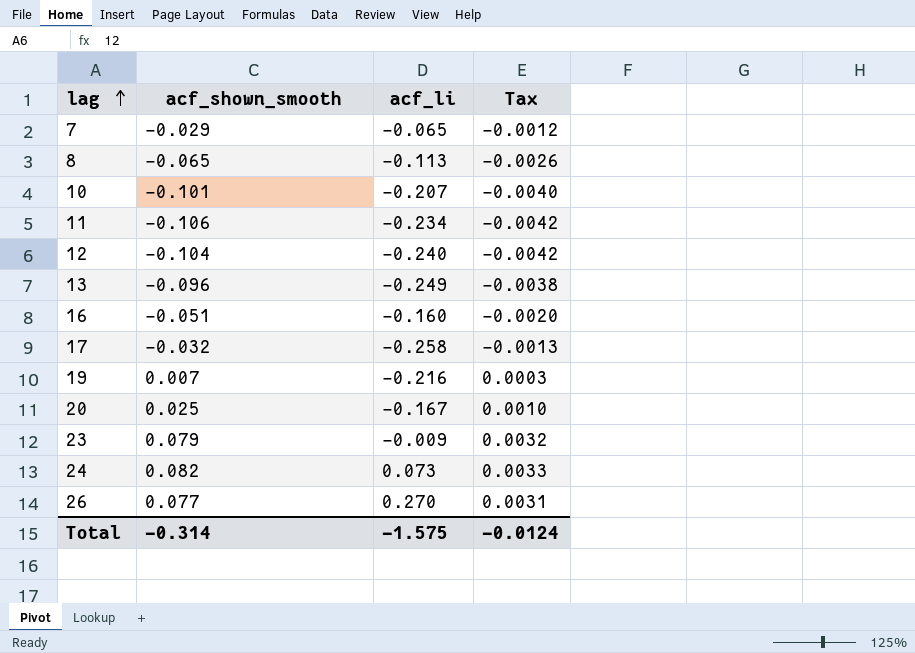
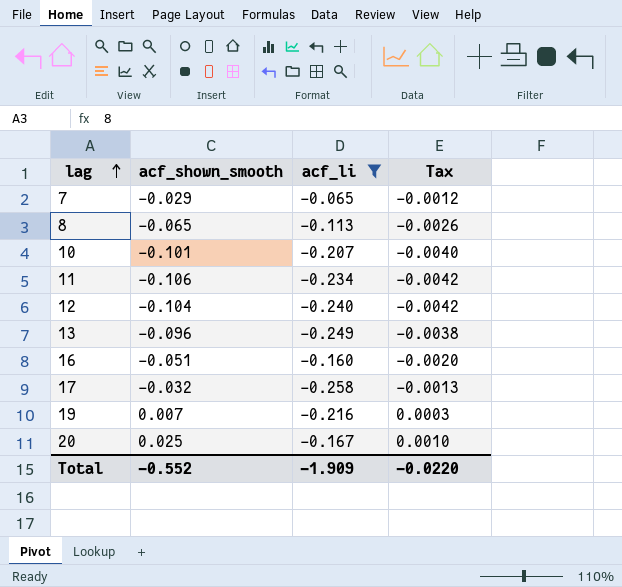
filter: none -> acf_li <= -0.065
Total | acf_shown_smooth: -0.314 -> -0.552
Total | acf_li: -1.575 -> -1.909
Total | Tax: -0.0124 -> -0.0220

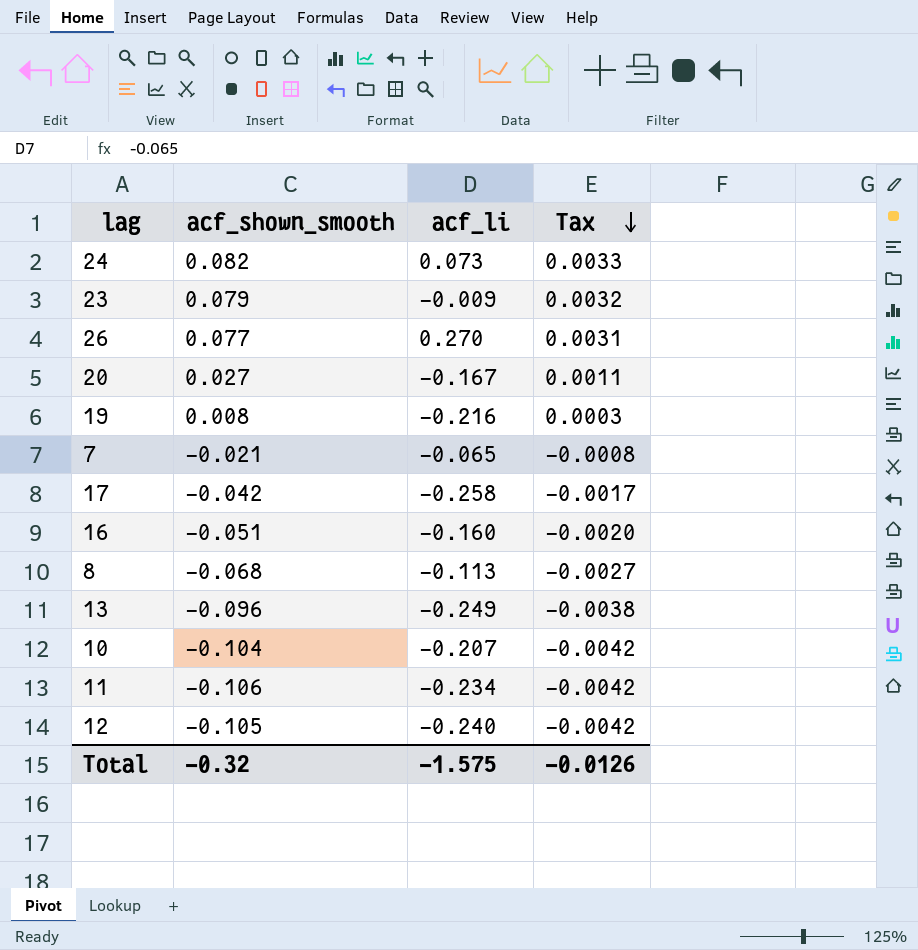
filter: acf_li <= -0.065 -> none
row order: lag ascending -> Tax descending
20 | acf_shown_smooth: 0.025 -> 0.027
20 | Tax: 0.0010 -> 0.0011
19 | acf_shown_smooth: 0.007 -> 0.008
7 | acf_shown_smooth: -0.029 -> -0.021
7 | Tax: -0.0012 -> -0.0008
17 | acf_shown_smooth: -0.032 -> -0.042
17 | Tax: -0.0013 -> -0.0017
8 | acf_shown_smooth: -0.065 -> -0.068
8 | Tax: -0.0026 -> -0.0027
10 | acf_shown_smooth: -0.101 -> -0.104
10 | Tax: -0.0040 -> -0.0042
12 | acf_shown_smooth: -0.104 -> -0.105
Total | acf_shown_smooth: -0.552 -> -0.32
Total | acf_li: -1.909 -> -1.575
Total | Tax: -0.0220 -> -0.0126

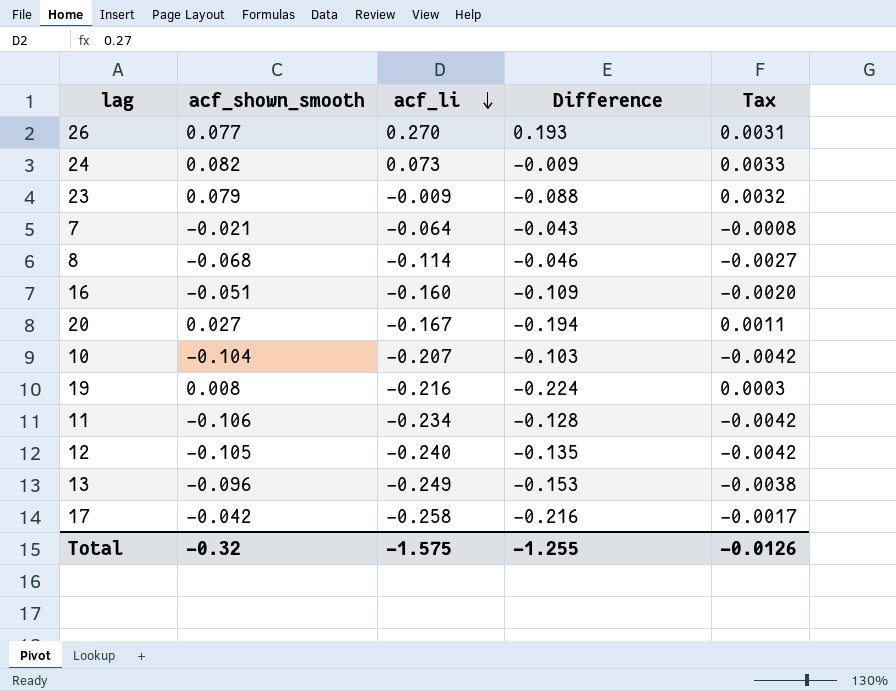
row order: Tax descending -> acf_li descending
column Difference | formula: none -> [acf_li] - [acf_shown_smooth]
7 | acf_li: -0.065 -> -0.064
8 | acf_li: -0.113 -> -0.114

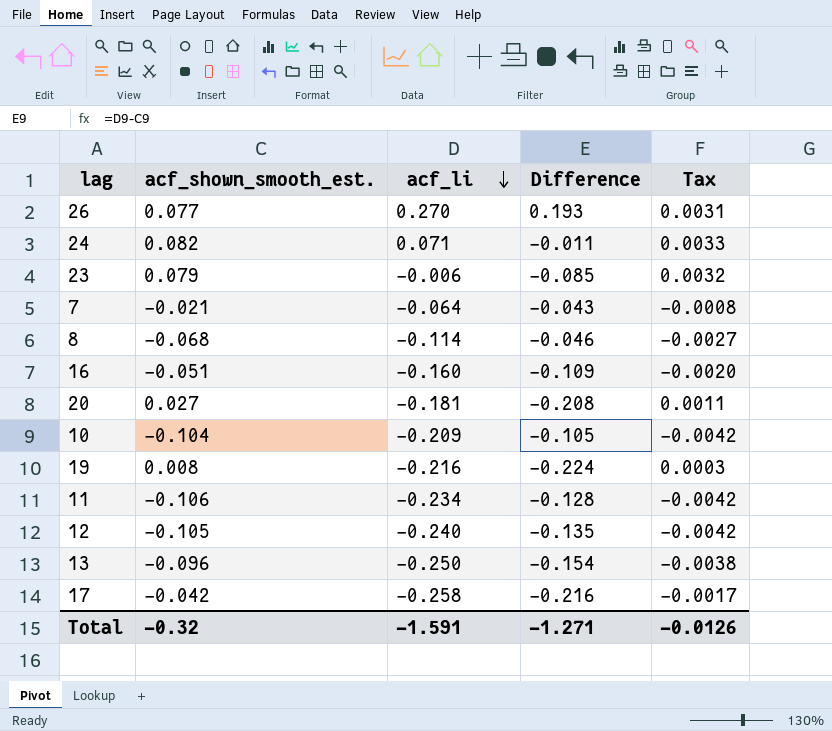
column name: acf_shown_smooth -> acf_shown_smooth_est.
24 | acf_li: 0.073 -> 0.071
24 | Difference: -0.009 -> -0.011
23 | acf_li: -0.009 -> -0.006
23 | Difference: -0.088 -> -0.085
20 | acf_li: -0.167 -> -0.181
20 | Difference: -0.194 -> -0.208
10 | acf_li: -0.207 -> -0.209
10 | Difference: -0.103 -> -0.105
13 | acf_li: -0.249 -> -0.250
13 | Difference: -0.153 -> -0.154
Total | acf_li: -1.575 -> -1.591
Total | Difference: -1.255 -> -1.271

